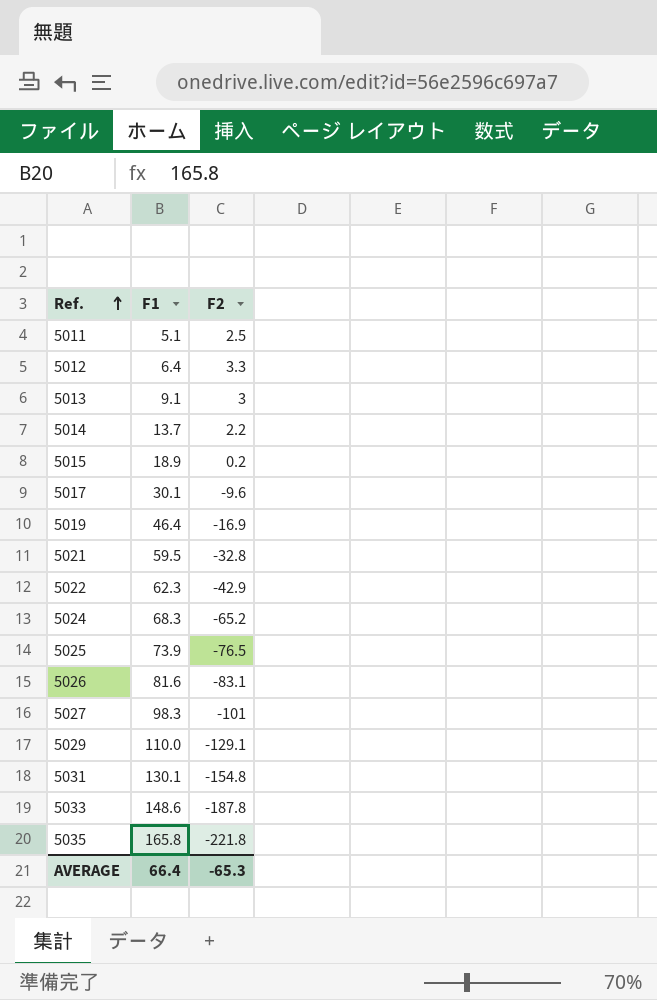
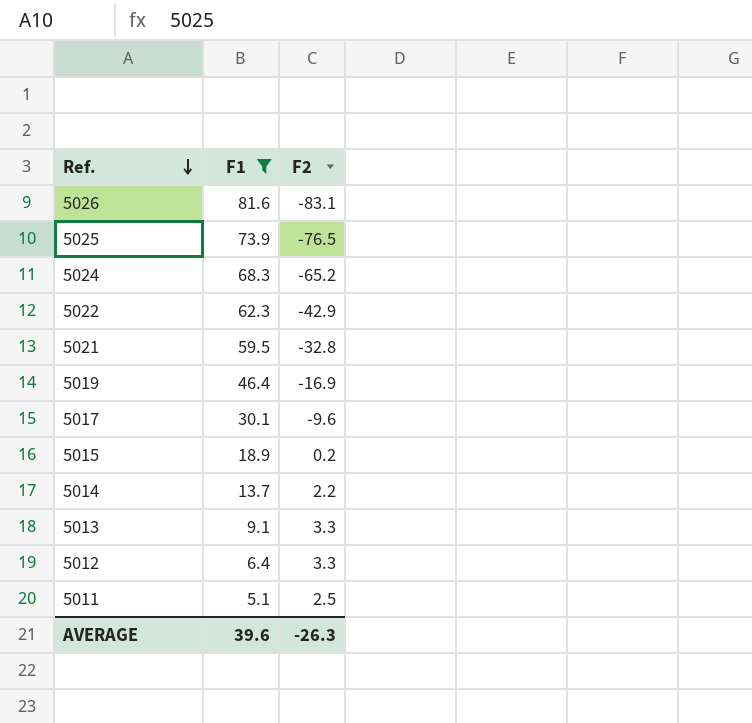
filter: none -> F1 <= 81.6
row order: Ref. ascending -> Ref. descending
5013 | F2: 3 -> 3.3
AVERAGE | F1: 66.4 -> 39.6
AVERAGE | F2: -65.3 -> -26.3

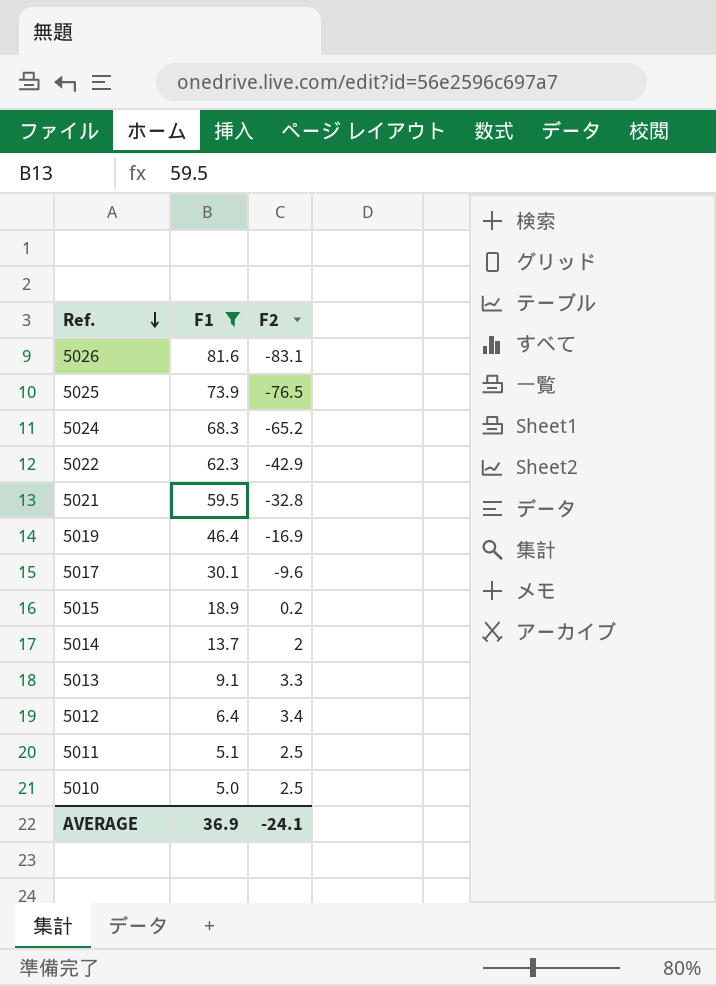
5014 | F2: 2.2 -> 2
5012 | F2: 3.3 -> 3.4
row 5010: none -> 5.0 | 2.5
AVERAGE | F1: 39.6 -> 36.9
AVERAGE | F2: -26.3 -> -24.1

